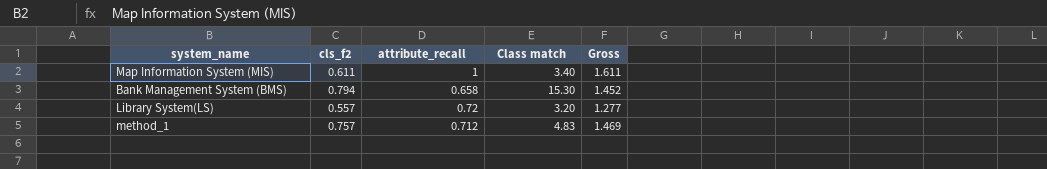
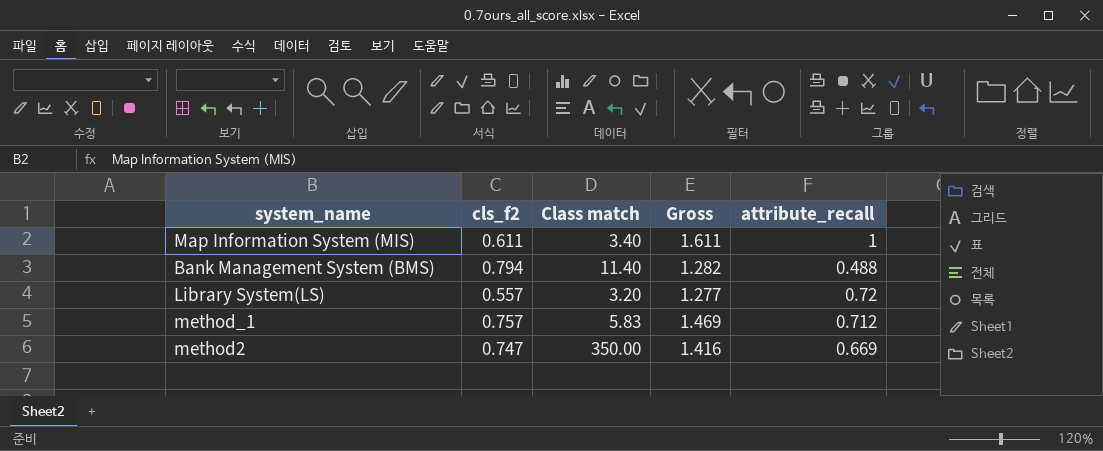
column attribute_recall | position: 3 -> 5
Bank Management System (BMS) | Class match: 15.30 -> 11.40
Bank Management System (BMS) | Gross: 1.452 -> 1.282
Bank Management System (BMS) | attribute_recall: 0.658 -> 0.488
method_1 | Class match: 4.83 -> 5.83
row method2: none -> 0.747 | 350.00 | 1.416 | 0.669

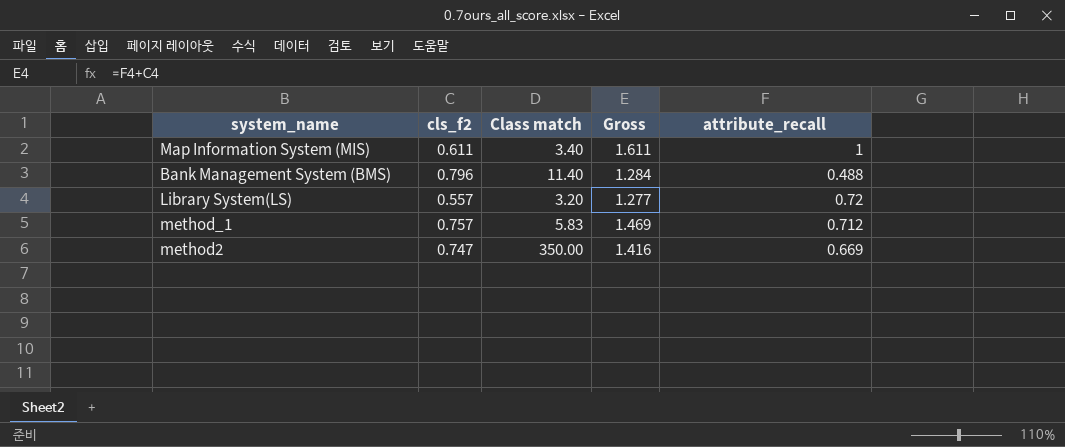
Bank Management System (BMS) | cls_f2: 0.794 -> 0.796
Bank Management System (BMS) | Gross: 1.282 -> 1.284

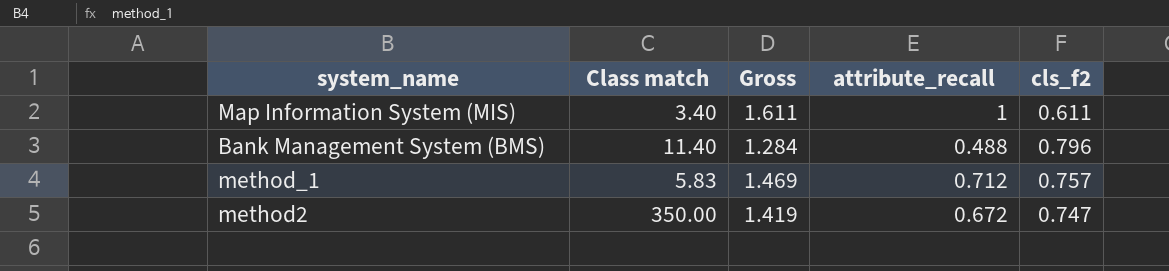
column cls_f2 | position: 2 -> 5
row Library System(LS): 0.557 | 3.20 | 1.277 | 0.72 -> none
method2 | Gross: 1.416 -> 1.419
method2 | attribute_recall: 0.669 -> 0.672

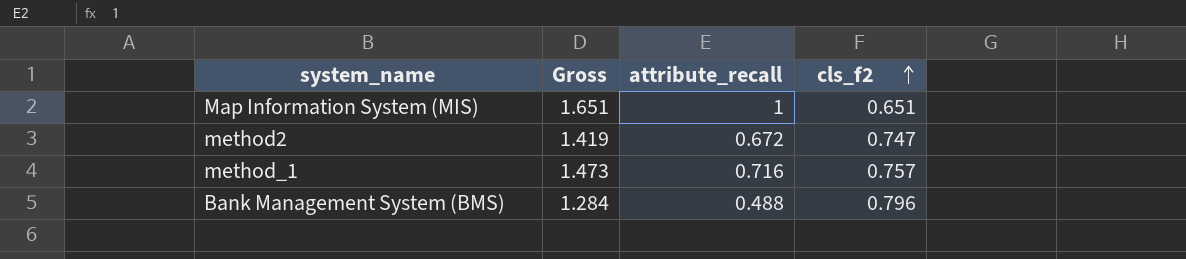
row order: none -> cls_f2 ascending
column Class match | position: 2 -> none
Map Information System (MIS) | Gross: 1.611 -> 1.651
Map Information System (MIS) | cls_f2: 0.611 -> 0.651
method_1 | Gross: 1.469 -> 1.473
method_1 | attribute_recall: 0.712 -> 0.716

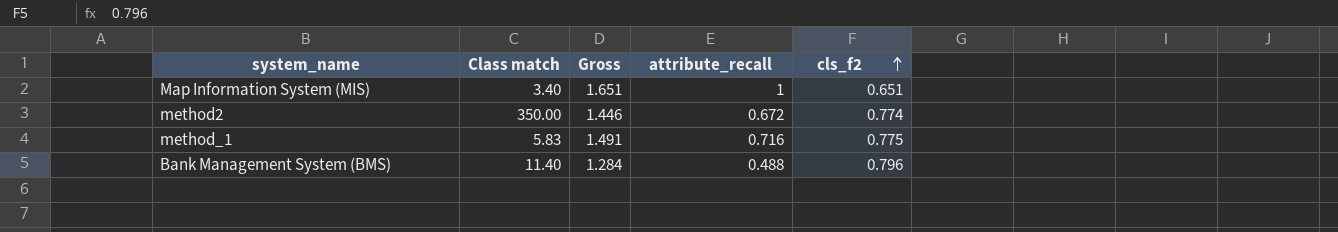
column Class match | position: none -> 2
method2 | Gross: 1.419 -> 1.446
method2 | cls_f2: 0.747 -> 0.774
method_1 | Gross: 1.473 -> 1.491
method_1 | cls_f2: 0.757 -> 0.775

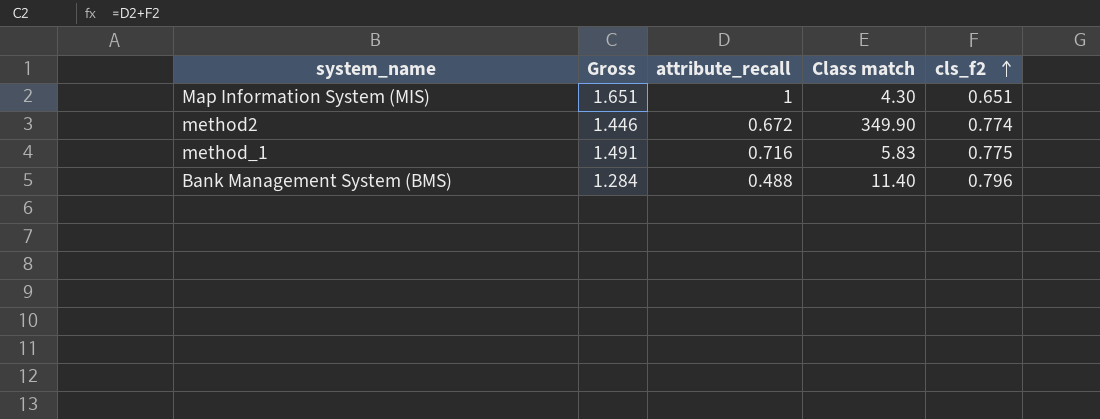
column Class match | position: 2 -> 4
Map Information System (MIS) | Class match: 3.40 -> 4.30
method2 | Class match: 350.00 -> 349.90

